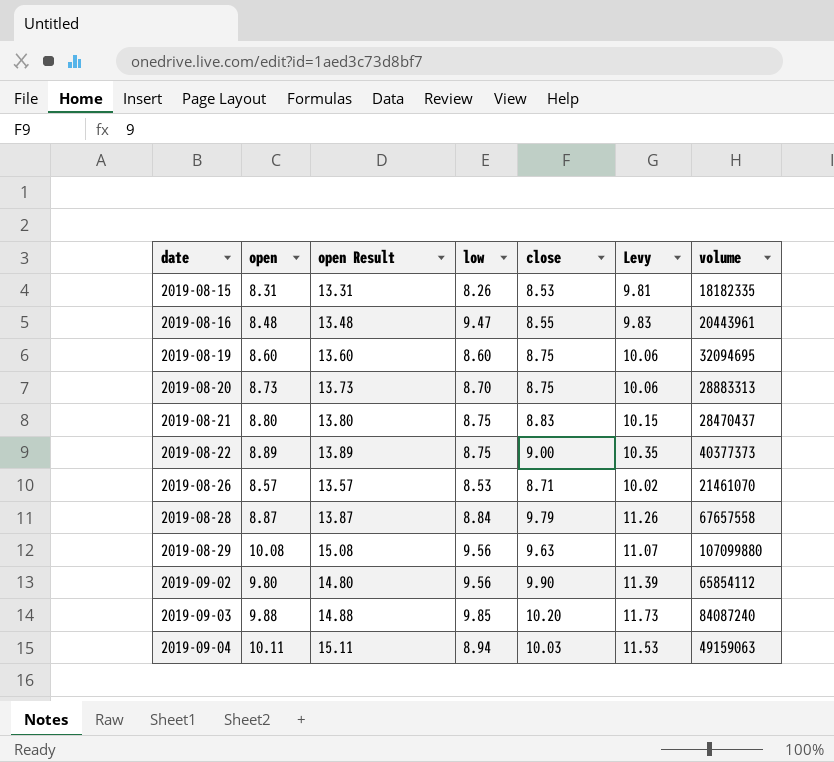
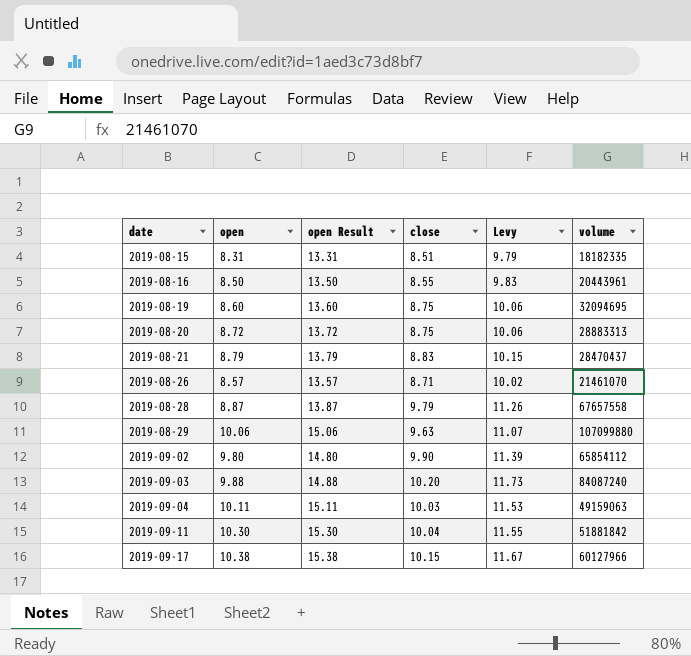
column low | position: 4 -> none
row 2019-08-22: 8.89 | 13.89 | 8.75 | 9.00 | 10.35 | 40377373 -> none
2019-08-15 | close: 8.53 -> 8.51
2019-08-15 | Levy: 9.81 -> 9.79
2019-08-16 | open: 8.48 -> 8.50
2019-08-16 | open Result: 13.48 -> 13.50
2019-08-20 | open: 8.73 -> 8.72
2019-08-20 | open Result: 13.73 -> 13.72
2019-08-21 | open: 8.80 -> 8.79
2019-08-21 | open Result: 13.80 -> 13.79
2019-08-29 | open: 10.08 -> 10.06
2019-08-29 | open Result: 15.08 -> 15.06
row 2019-09-11: none -> 10.30 | 15.30 | 10.04 | 11.55 | 51881842
row 2019-09-17: none -> 10.38 | 15.38 | 10.15 | 11.67 | 60127966

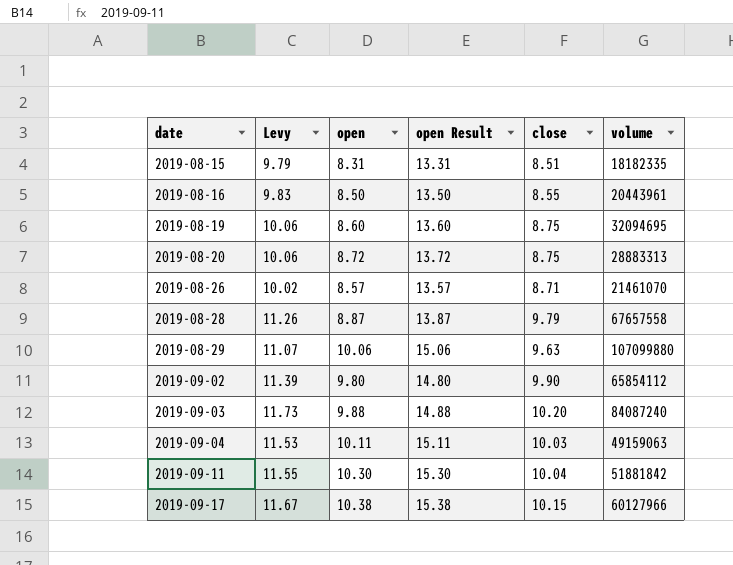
column Levy | position: 5 -> 2
row 2019-08-21: 8.79 | 13.79 | 8.83 | 10.15 | 28470437 -> none

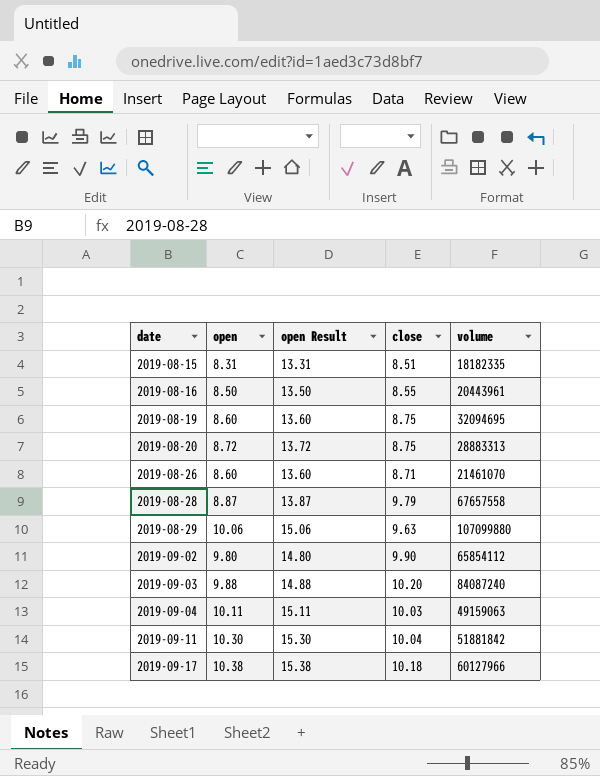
column Levy | formula: [close] * 1.15 -> none
2019-08-26 | open: 8.57 -> 8.60
2019-08-26 | open Result: 13.57 -> 13.60
2019-09-17 | close: 10.15 -> 10.18

